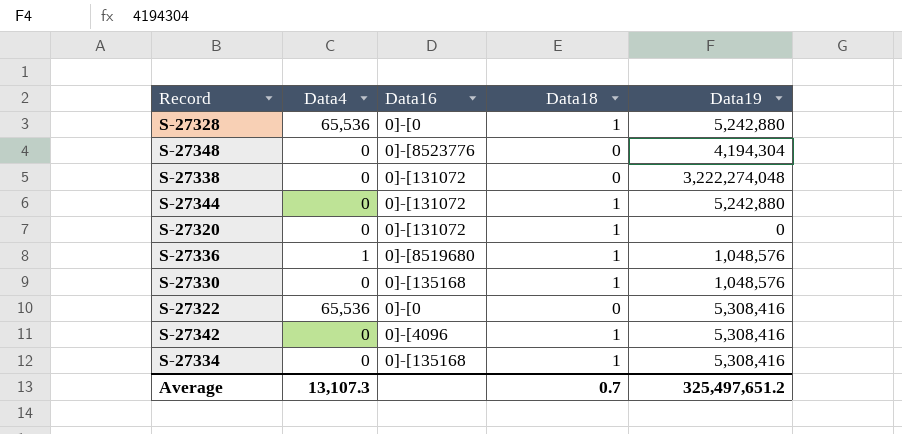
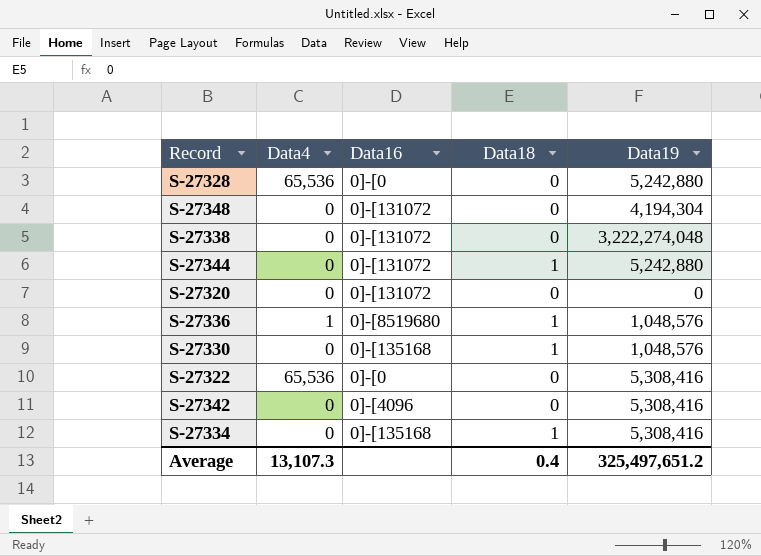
S-27328 | Data18: 1 -> 0
S-27348 | Data16: 0]-[8523776 -> 0]-[131072
S-27320 | Data18: 1 -> 0
S-27342 | Data18: 1 -> 0
Average | Data18: 0.7 -> 0.4

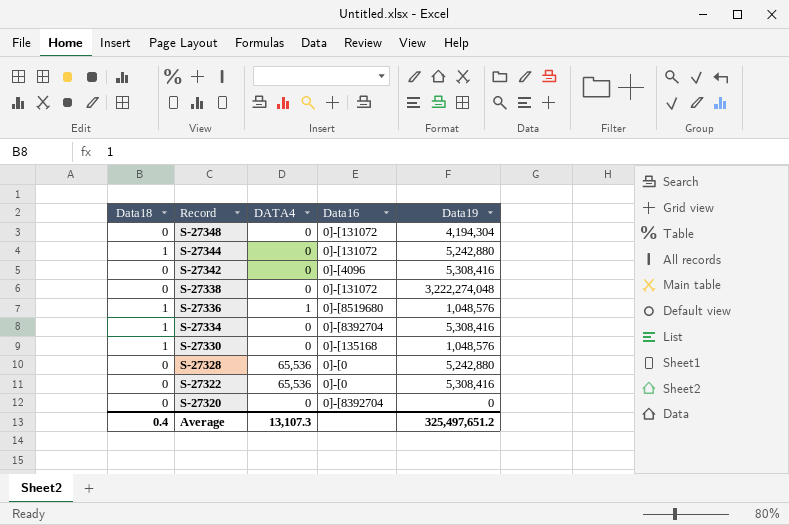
row order: none -> Record descending
column Data18 | position: 4 -> 1
column name: Data4 -> DATA4
S-27334 | Data16: 0]-[135168 -> 0]-[8392704
S-27320 | Data16: 0]-[131072 -> 0]-[8392704

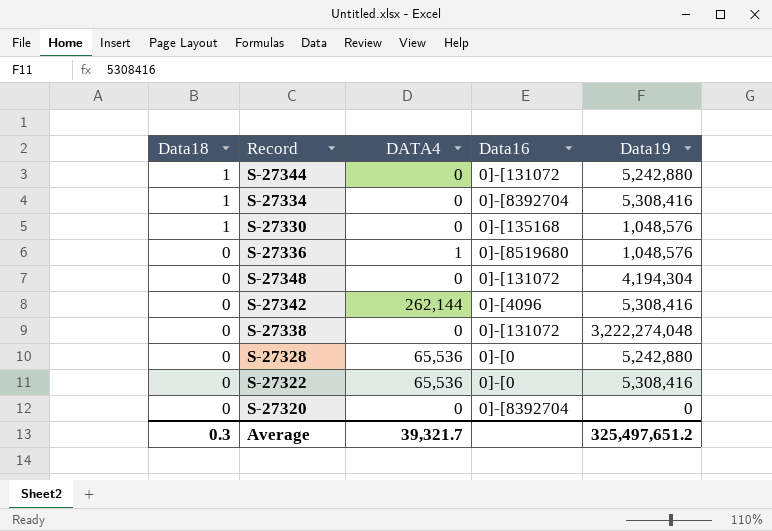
row order: Record descending -> Data18 descending
S-27336 | Data18: 1 -> 0
S-27342 | DATA4: 0 -> 262,144
Average | Data18: 0.4 -> 0.3
Average | DATA4: 13,107.3 -> 39,321.7

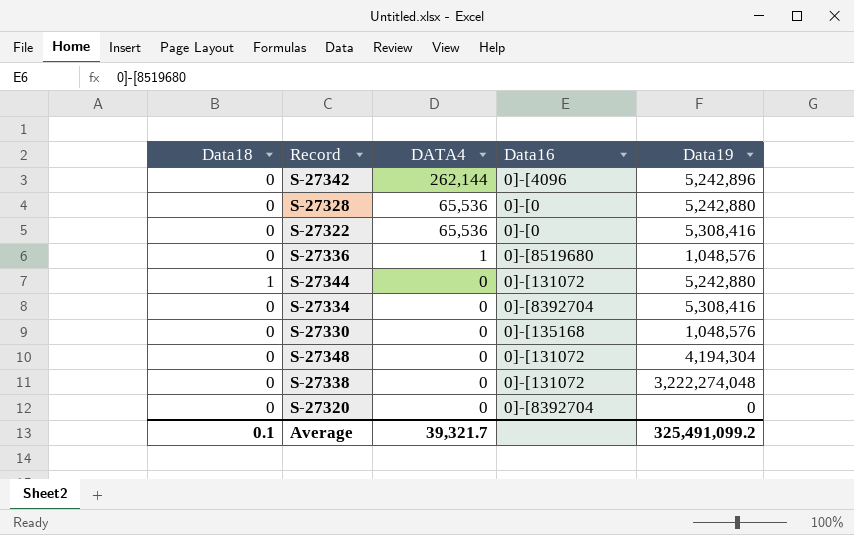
row order: Data18 descending -> DATA4 descending
S-27342 | Data19: 5,308,416 -> 5,242,896
S-27334 | Data18: 1 -> 0
S-27330 | Data18: 1 -> 0
Average | Data18: 0.3 -> 0.1
Average | Data19: 325,497,651.2 -> 325,491,099.2

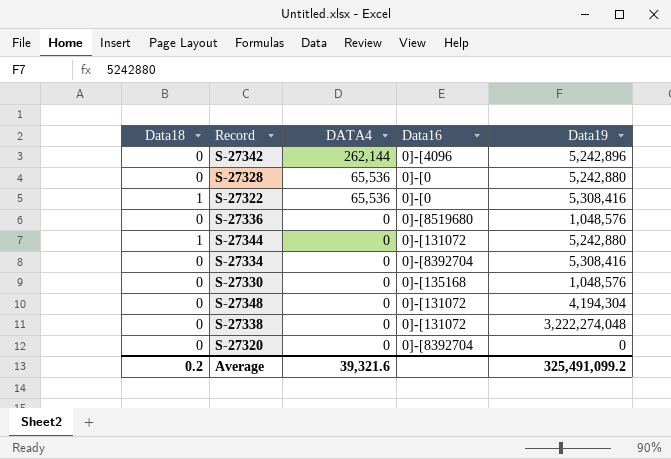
S-27322 | Data18: 0 -> 1
S-27336 | DATA4: 1 -> 0
Average | Data18: 0.1 -> 0.2
Average | DATA4: 39,321.7 -> 39,321.6

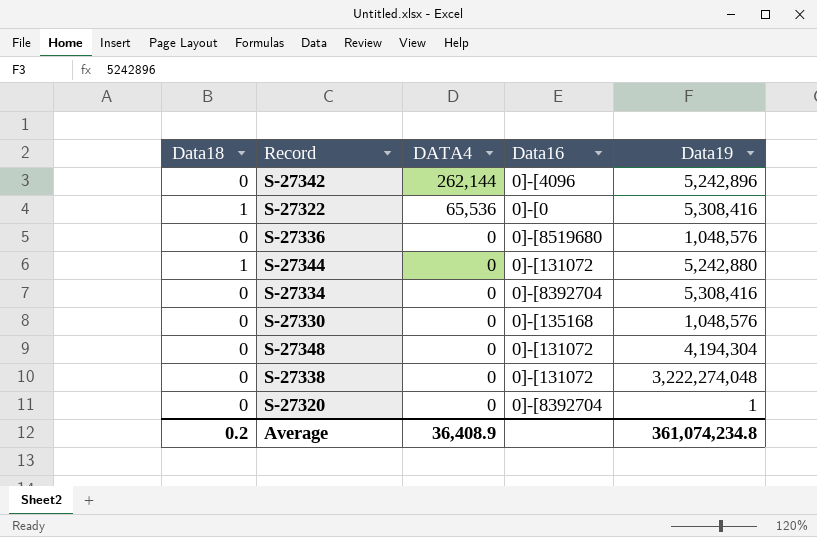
row S-27328: 0 | 65,536 | 0]-[0 | 5,242,880 -> none
S-27320 | Data19: 0 -> 1
Average | DATA4: 39,321.6 -> 36,408.9
Average | Data19: 325,491,099.2 -> 361,074,234.8

